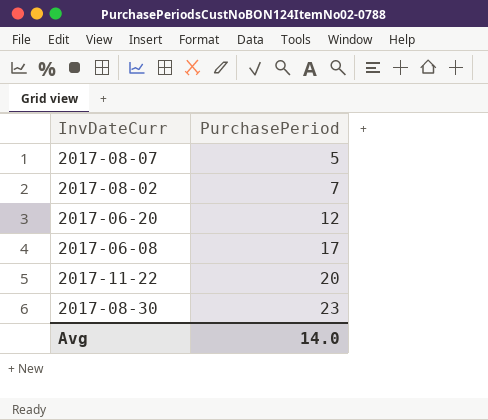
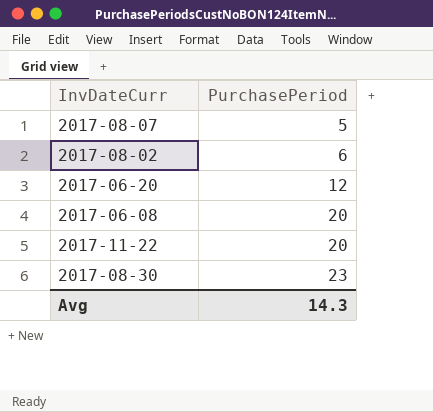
2017-08-02 | PurchasePeriod: 7 -> 6
2017-06-08 | PurchasePeriod: 17 -> 20
Avg | PurchasePeriod: 14.0 -> 14.3

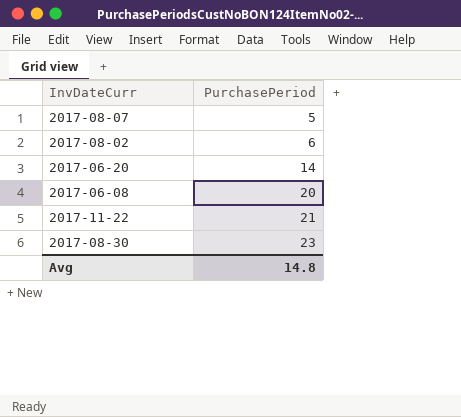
2017-06-20 | PurchasePeriod: 12 -> 14
2017-11-22 | PurchasePeriod: 20 -> 21
Avg | PurchasePeriod: 14.3 -> 14.8

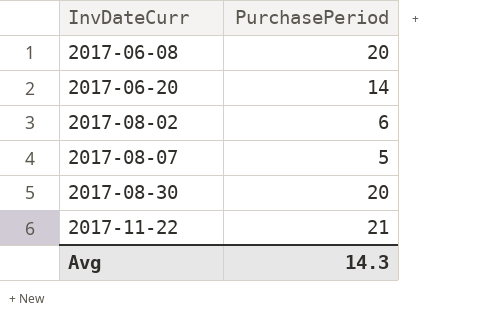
row order: PurchasePeriod ascending -> InvDateCurr ascending
2017-08-30 | PurchasePeriod: 23 -> 20
Avg | PurchasePeriod: 14.8 -> 14.3

